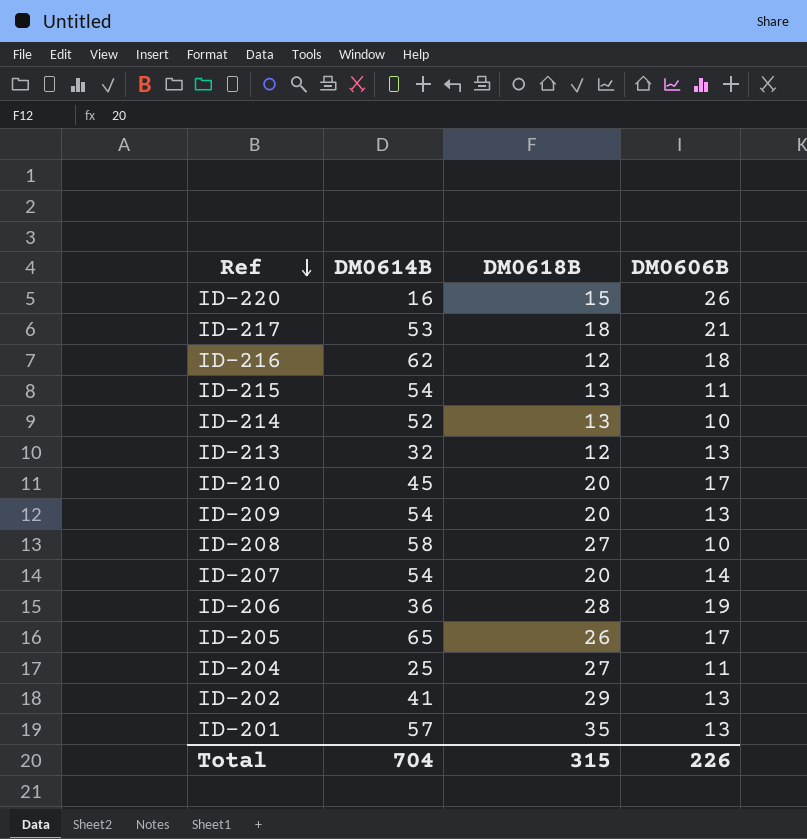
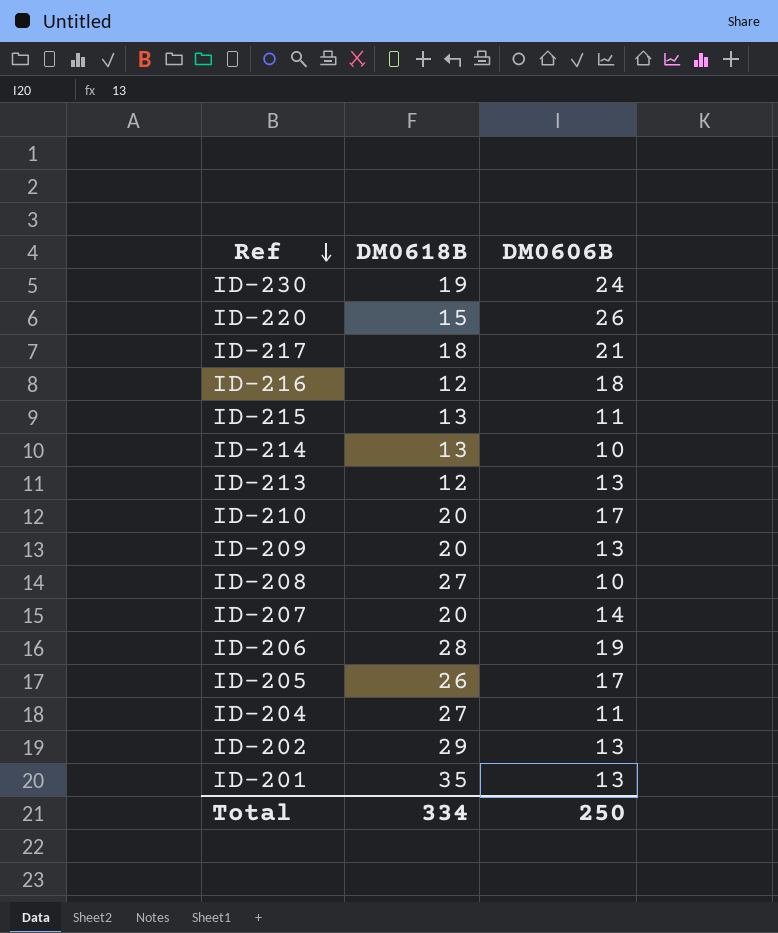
column DM0614B | position: 2 -> none
row ID-230: none -> 19 | 24
Total | DM0618B: 315 -> 334
Total | DM0606B: 226 -> 250

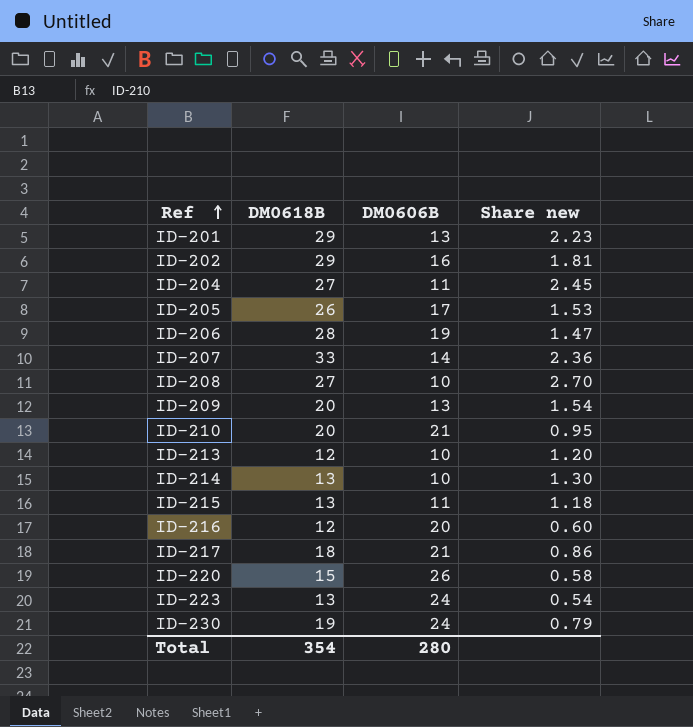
row order: Ref descending -> Ref ascending
column Share new | formula: none -> [DM0618B] / [DM0606B]
ID-201 | DM0618B: 35 -> 29
ID-202 | DM0606B: 13 -> 16
ID-207 | DM0618B: 20 -> 33
ID-210 | DM0606B: 17 -> 21
ID-213 | DM0606B: 13 -> 10
ID-216 | DM0606B: 18 -> 20
row ID-223: none -> 13 | 24 | 0.54
Total | DM0618B: 334 -> 354
Total | DM0606B: 250 -> 280

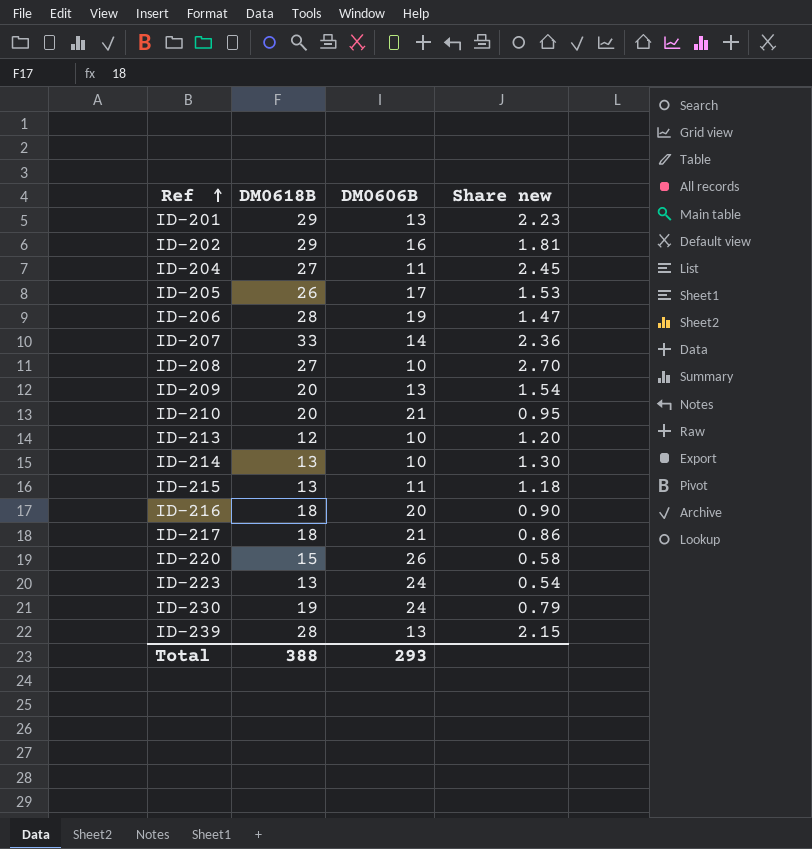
ID-216 | DM0618B: 12 -> 18
ID-216 | Share new: 0.60 -> 0.90
row ID-239: none -> 28 | 13 | 2.15
Total | DM0618B: 354 -> 388
Total | DM0606B: 280 -> 293

